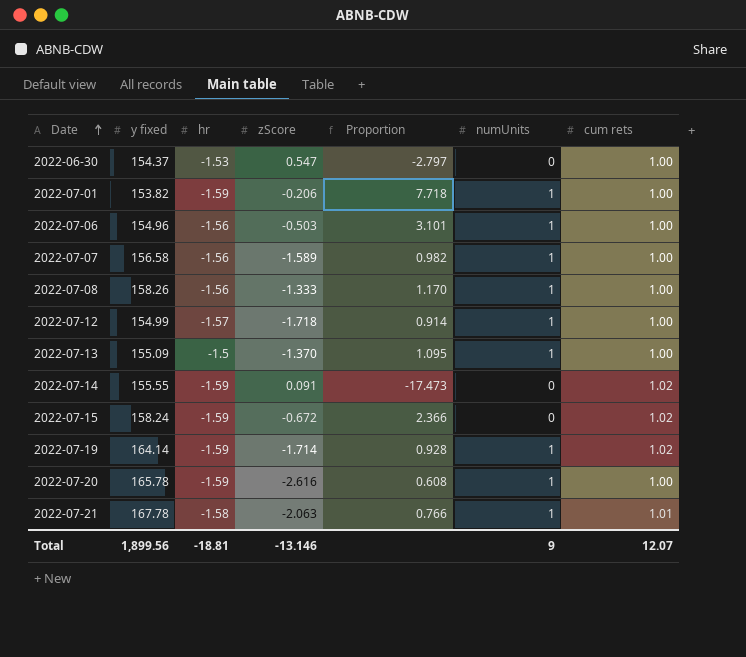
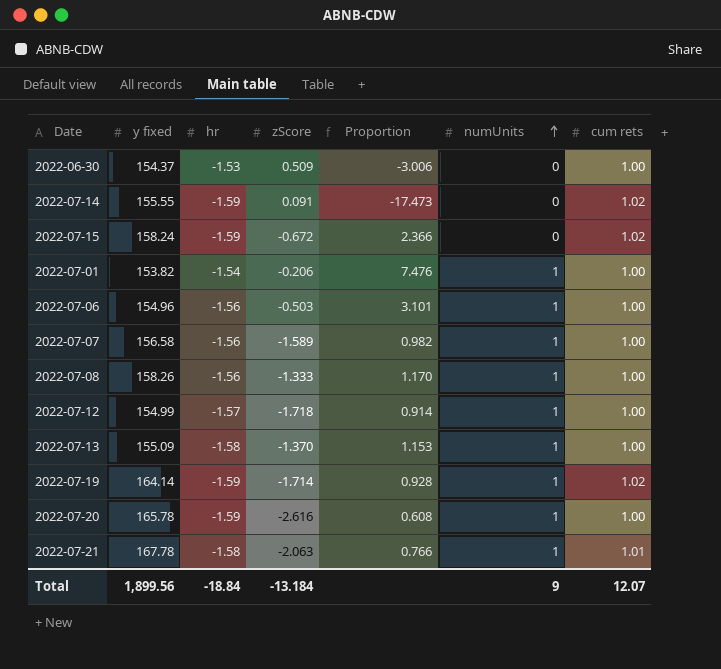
row order: Date ascending -> numUnits ascending
2022-06-30 | zScore: 0.547 -> 0.509
2022-06-30 | Proportion: -2.797 -> -3.006
2022-07-01 | hr: -1.59 -> -1.54
2022-07-01 | Proportion: 7.718 -> 7.476
2022-07-13 | hr: -1.5 -> -1.58
2022-07-13 | Proportion: 1.095 -> 1.153
Total | hr: -18.81 -> -18.84
Total | zScore: -13.146 -> -13.184

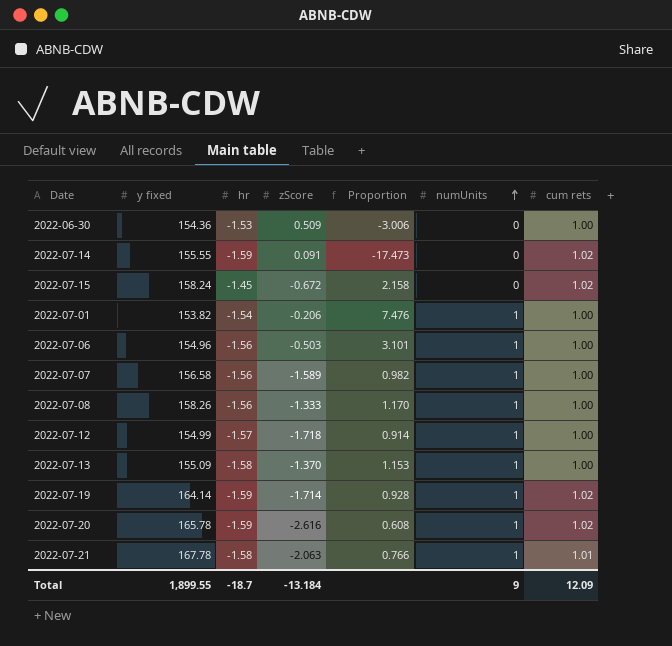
2022-06-30 | y fixed: 154.37 -> 154.36
2022-07-15 | hr: -1.59 -> -1.45
2022-07-15 | Proportion: 2.366 -> 2.158
2022-07-20 | cum rets: 1.00 -> 1.02
Total | y fixed: 1,899.56 -> 1,899.55
Total | hr: -18.84 -> -18.7
Total | cum rets: 12.07 -> 12.09

